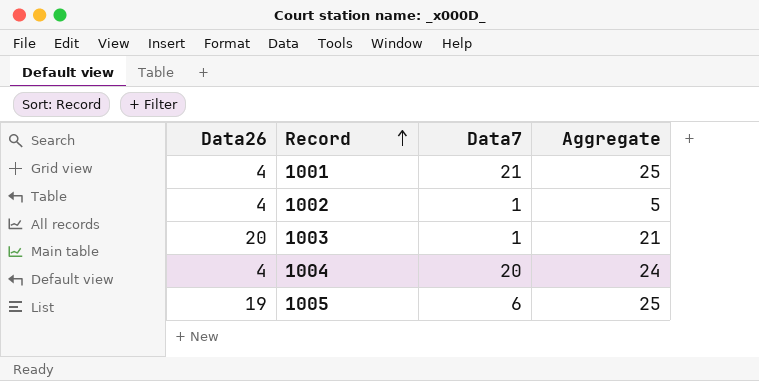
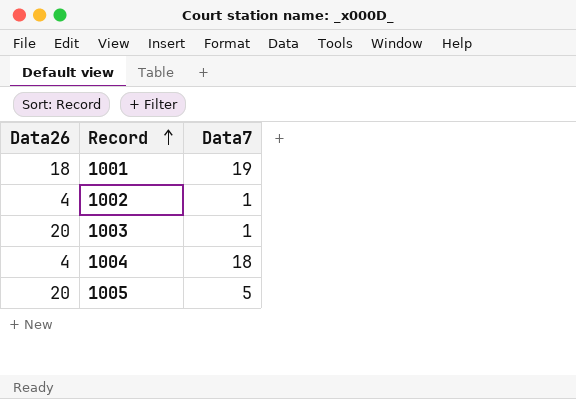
column Aggregate | formula: [Data26] + [Data7] -> none
1001 | Data26: 4 -> 18
1001 | Data7: 21 -> 19
1004 | Data7: 20 -> 18
1005 | Data26: 19 -> 20
1005 | Data7: 6 -> 5

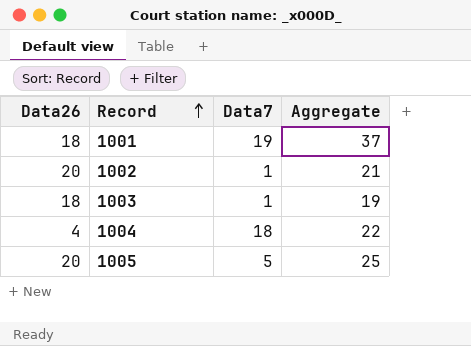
column Aggregate | formula: none -> [Data26] + [Data7]
1002 | Data26: 4 -> 20
1003 | Data26: 20 -> 18

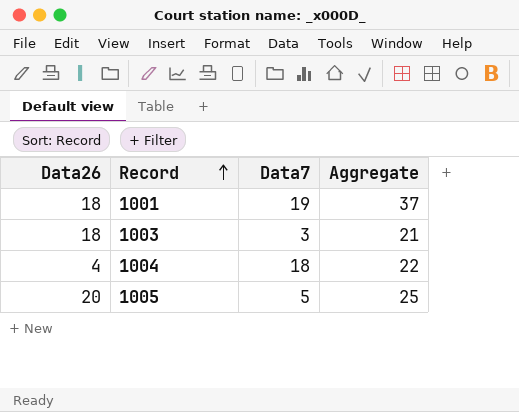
row 1002: 20 | 1 | 21 -> none
1003 | Data7: 1 -> 3
1003 | Aggregate: 19 -> 21

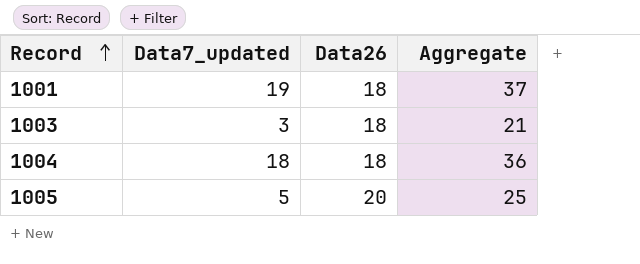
column name: Data7 -> Data7_updated
column Data26 | position: 1 -> 3
1004 | Data26: 4 -> 18
1004 | Aggregate: 22 -> 36

